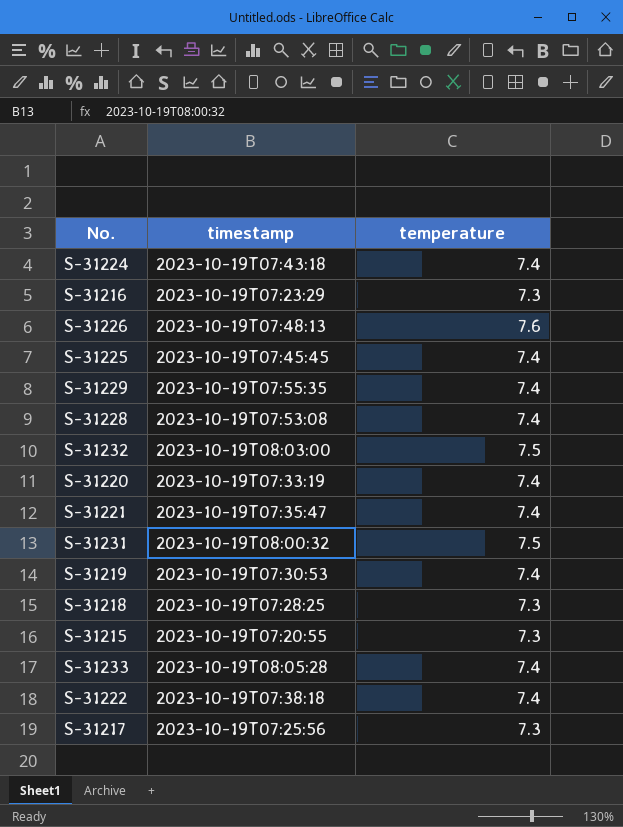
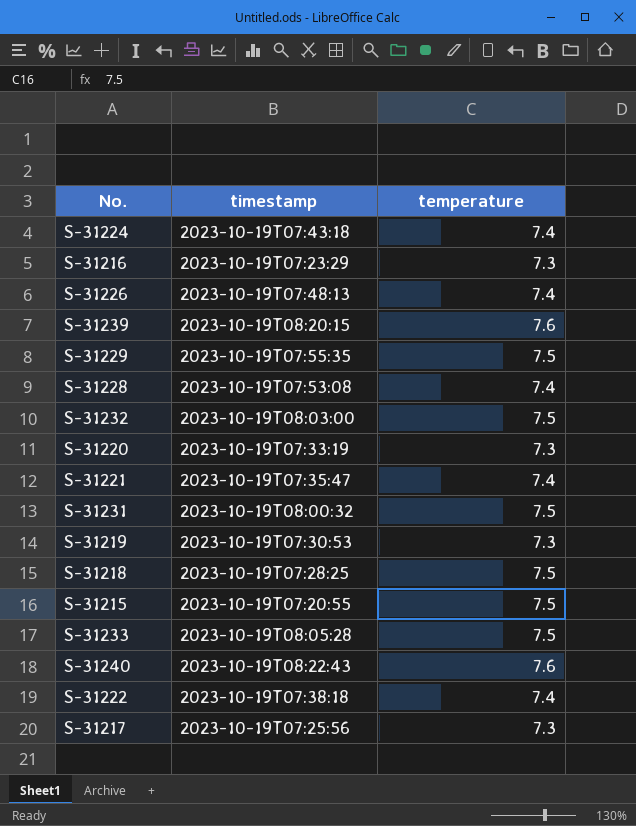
row S-31225: 2023-10-19T07:45:45 | 7.4 -> none
S-31226 | temperature: 7.6 -> 7.4
row S-31239: none -> 2023-10-19T08:20:15 | 7.6
S-31229 | temperature: 7.4 -> 7.5
S-31220 | temperature: 7.4 -> 7.3
S-31219 | temperature: 7.4 -> 7.3
S-31218 | temperature: 7.3 -> 7.5
S-31215 | temperature: 7.3 -> 7.5
S-31233 | temperature: 7.4 -> 7.5
row S-31240: none -> 2023-10-19T08:22:43 | 7.6

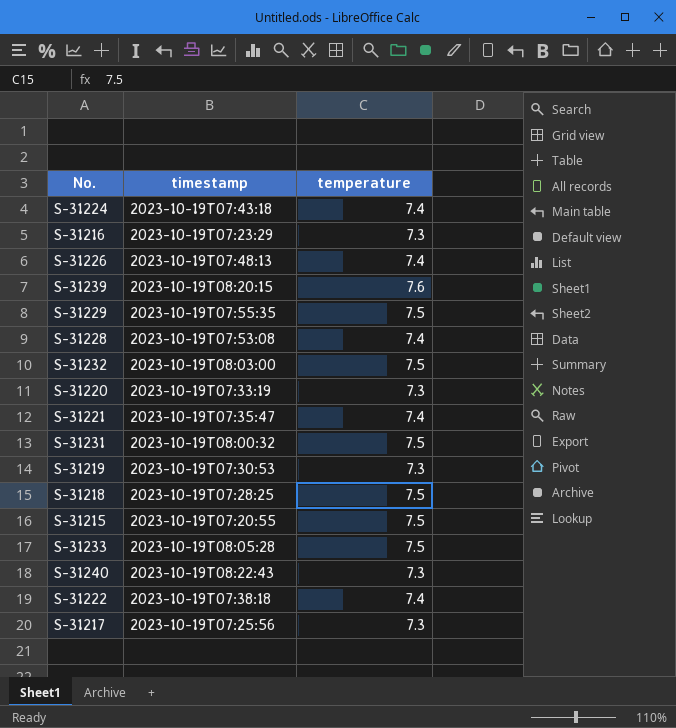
S-31240 | temperature: 7.6 -> 7.3

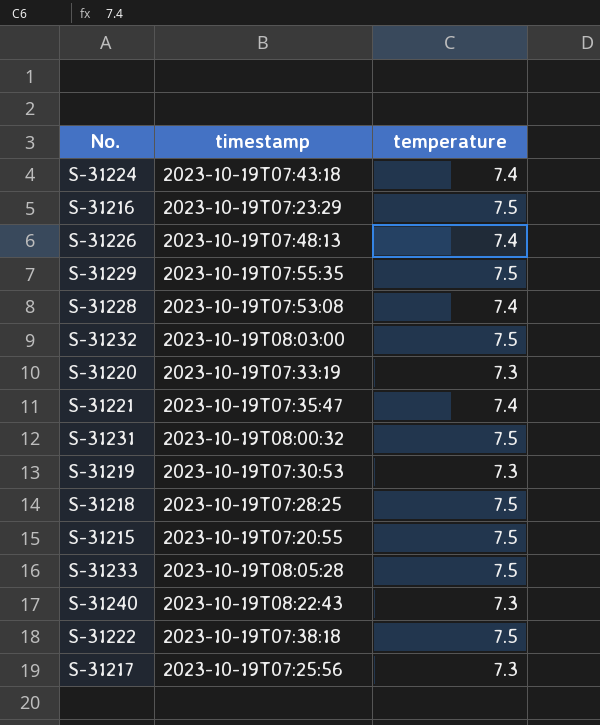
row S-31239: 2023-10-19T08:20:15 | 7.6 -> none
S-31216 | temperature: 7.3 -> 7.5
S-31222 | temperature: 7.4 -> 7.5

